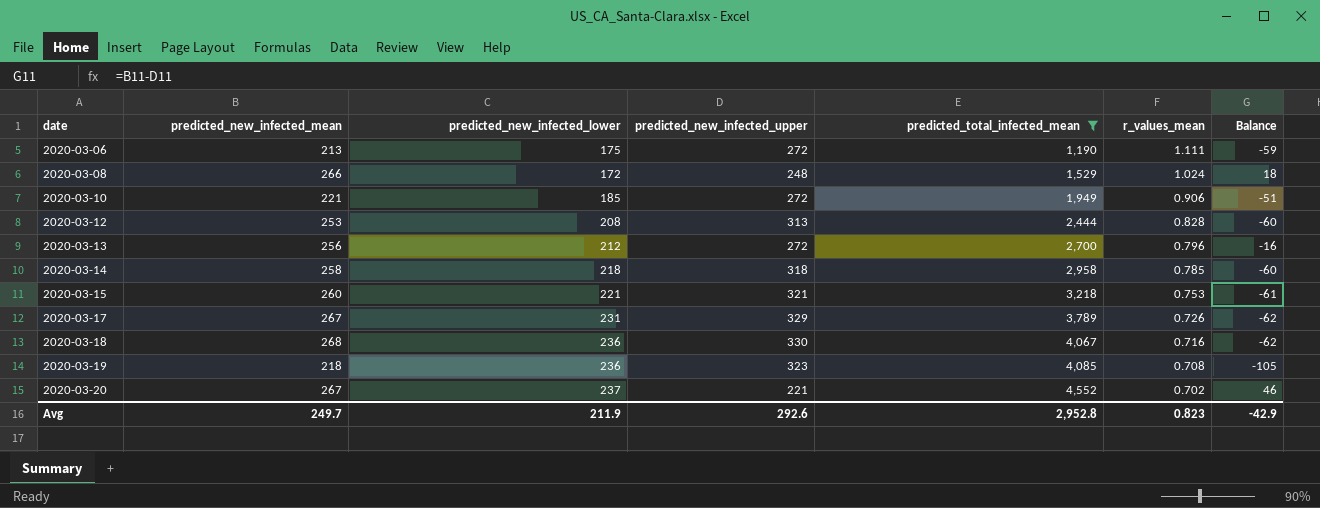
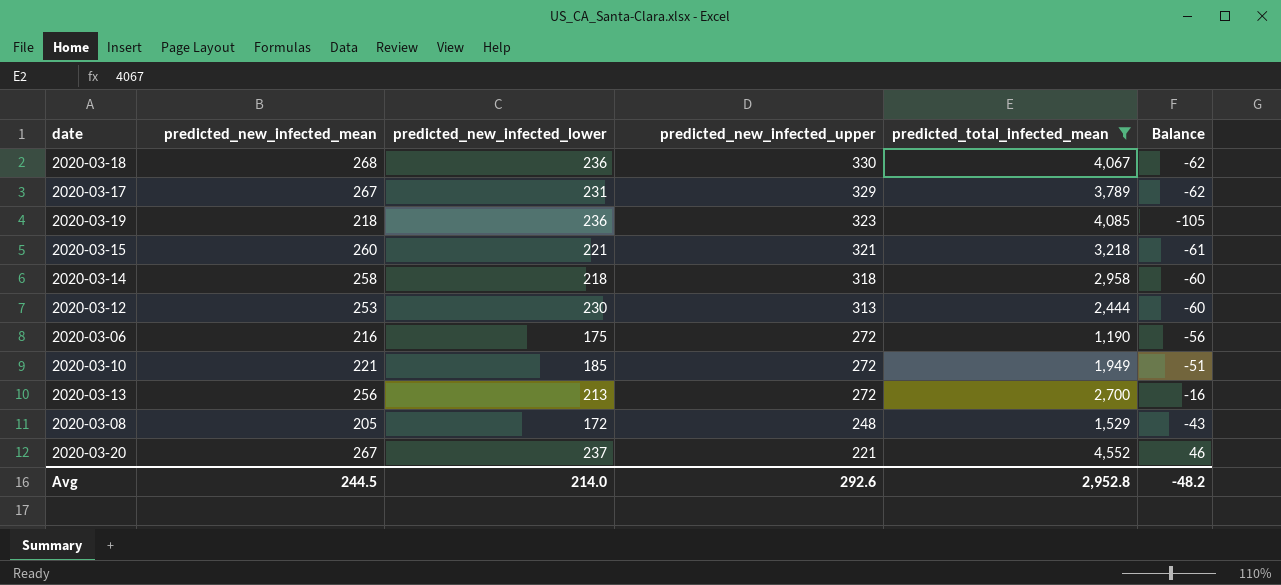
row order: date ascending -> predicted_new_infected_upper descending
column r_values_mean | position: 6 -> none
2020-03-12 | predicted_new_infected_lower: 208 -> 230
2020-03-06 | predicted_new_infected_mean: 213 -> 216
2020-03-06 | Balance: -59 -> -56
2020-03-13 | predicted_new_infected_lower: 212 -> 213
2020-03-08 | predicted_new_infected_mean: 266 -> 205
2020-03-08 | Balance: 18 -> -43
Avg | predicted_new_infected_mean: 249.7 -> 244.5
Avg | predicted_new_infected_lower: 211.9 -> 214.0
Avg | Balance: -42.9 -> -48.2

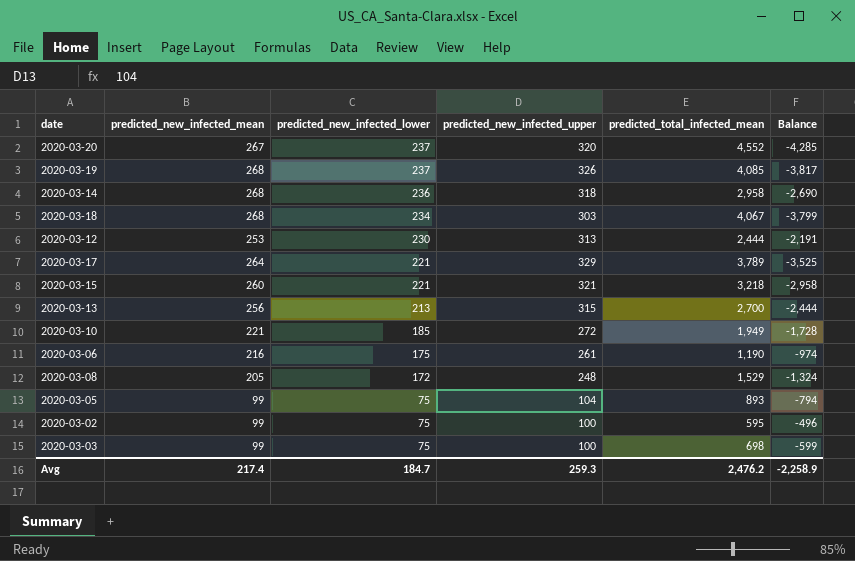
filter: predicted_total_infected_mean >= 1,190 -> none
row order: predicted_new_infected_upper descending -> predicted_new_infected_lower descending
column Balance | formula: [predicted_new_infected_mean] - [predicted_new_infected_upper] -> [predicted_new_infected_mean] - [predicted_total_infected_mean]
2020-03-20 | predicted_new_infected_upper: 221 -> 320
2020-03-19 | predicted_new_infected_mean: 218 -> 268
2020-03-19 | predicted_new_infected_lower: 236 -> 237
2020-03-19 | predicted_new_infected_upper: 323 -> 326
2020-03-14 | predicted_new_infected_mean: 258 -> 268
2020-03-14 | predicted_new_infected_lower: 218 -> 236
2020-03-18 | predicted_new_infected_lower: 236 -> 234
2020-03-18 | predicted_new_infected_upper: 330 -> 303
2020-03-17 | predicted_new_infected_mean: 267 -> 264
2020-03-17 | predicted_new_infected_lower: 231 -> 221
2020-03-13 | predicted_new_infected_upper: 272 -> 315
2020-03-06 | predicted_new_infected_upper: 272 -> 261
Avg | predicted_new_infected_mean: 244.5 -> 217.4
Avg | predicted_new_infected_lower: 214.0 -> 184.7
Avg | predicted_new_infected_upper: 292.6 -> 259.3
Avg | predicted_total_infected_mean: 2,952.8 -> 2,476.2
Avg | Balance: -48.2 -> -2,258.9

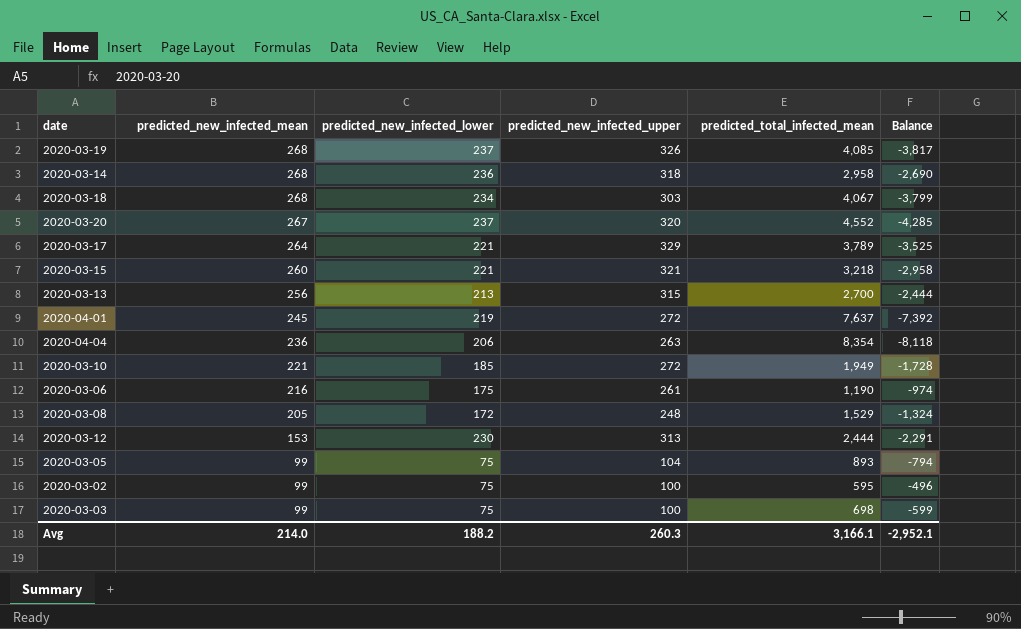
row order: predicted_new_infected_lower descending -> predicted_new_infected_mean descending
row 2020-04-01: none -> 245 | 219 | 272 | 7,637 | -7,392
row 2020-04-04: none -> 236 | 206 | 263 | 8,354 | -8,118
2020-03-12 | predicted_new_infected_mean: 253 -> 153
2020-03-12 | Balance: -2,191 -> -2,291
Avg | predicted_new_infected_mean: 217.4 -> 214.0
Avg | predicted_new_infected_lower: 184.7 -> 188.2
Avg | predicted_new_infected_upper: 259.3 -> 260.3
Avg | predicted_total_infected_mean: 2,476.2 -> 3,166.1
Avg | Balance: -2,258.9 -> -2,952.1

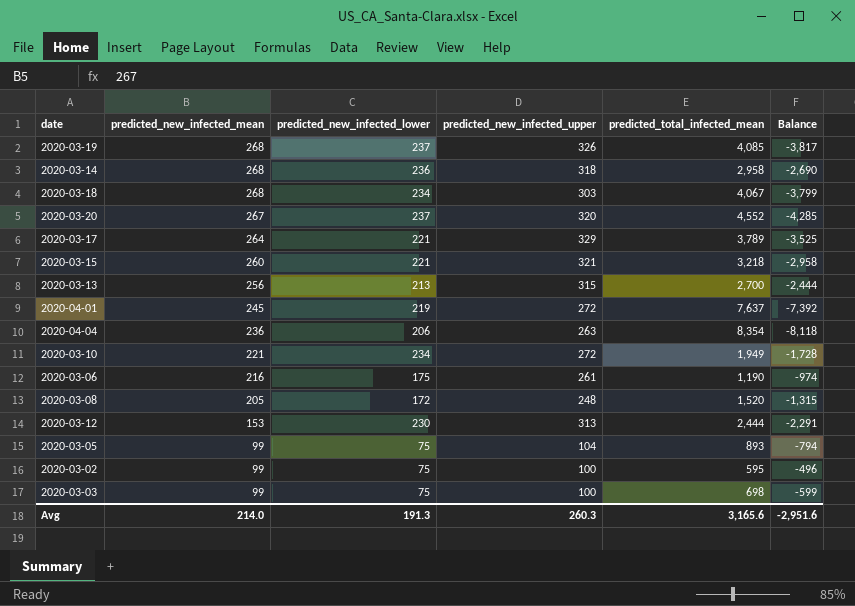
2020-03-10 | predicted_new_infected_lower: 185 -> 234
2020-03-08 | predicted_total_infected_mean: 1,529 -> 1,520
2020-03-08 | Balance: -1,324 -> -1,315
Avg | predicted_new_infected_lower: 188.2 -> 191.3
Avg | predicted_total_infected_mean: 3,166.1 -> 3,165.6
Avg | Balance: -2,952.1 -> -2,951.6

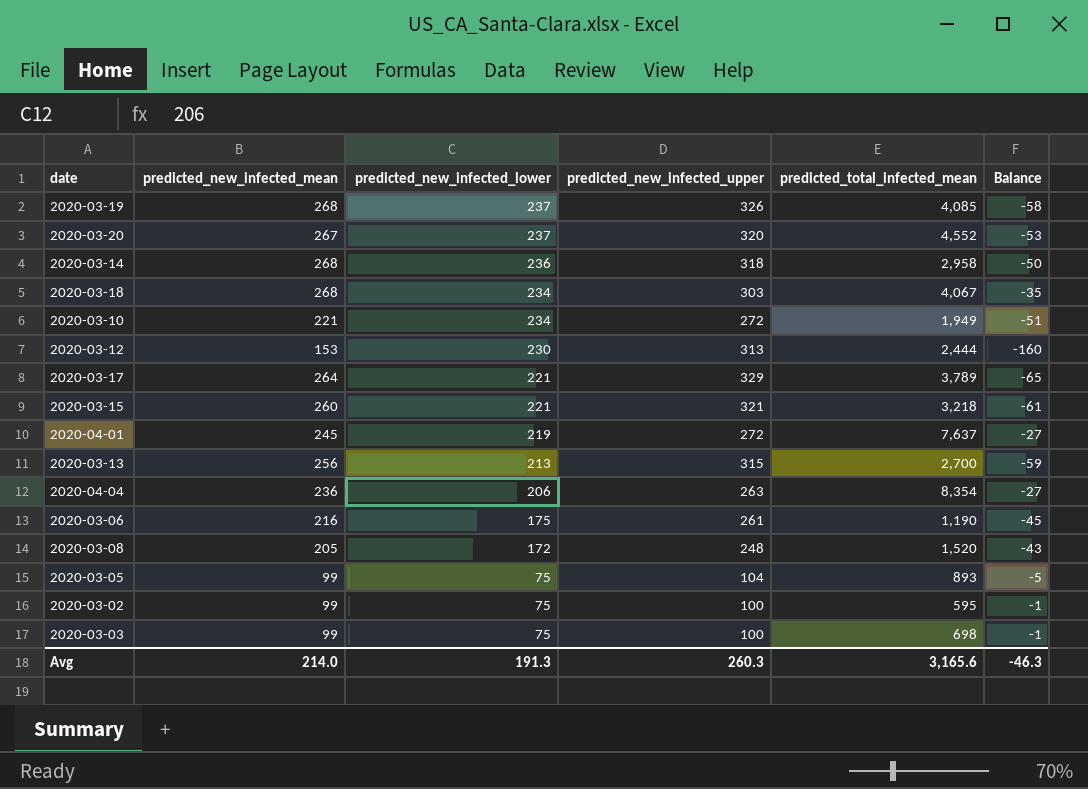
row order: predicted_new_infected_mean descending -> predicted_new_infected_lower descending
column Balance | formula: [predicted_new_infected_mean] - [predicted_total_infected_mean] -> [predicted_new_infected_mean] - [predicted_new_infected_upper]
Avg | Balance: -2,951.6 -> -46.3

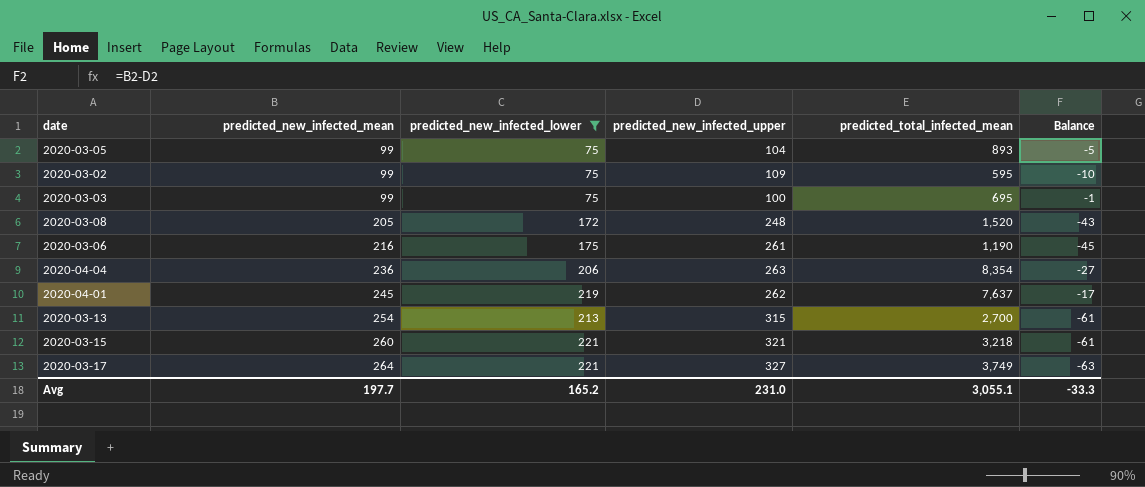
filter: none -> predicted_new_infected_lower <= 221
row order: predicted_new_infected_lower descending -> predicted_new_infected_mean ascending
2020-03-02 | predicted_new_infected_upper: 100 -> 109
2020-03-02 | Balance: -1 -> -10
2020-03-03 | predicted_total_infected_mean: 698 -> 695
2020-04-01 | predicted_new_infected_upper: 272 -> 262
2020-04-01 | Balance: -27 -> -17
2020-03-13 | predicted_new_infected_mean: 256 -> 254
2020-03-13 | Balance: -59 -> -61
2020-03-17 | predicted_new_infected_upper: 329 -> 327
2020-03-17 | predicted_total_infected_mean: 3,789 -> 3,749
2020-03-17 | Balance: -65 -> -63
Avg | predicted_new_infected_mean: 214.0 -> 197.7
Avg | predicted_new_infected_lower: 191.3 -> 165.2
Avg | predicted_new_infected_upper: 260.3 -> 231.0
Avg | predicted_total_infected_mean: 3,165.6 -> 3,055.1
Avg | Balance: -46.3 -> -33.3

